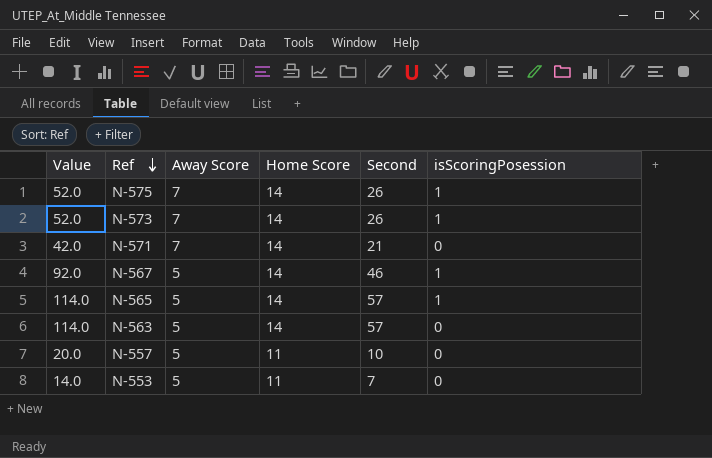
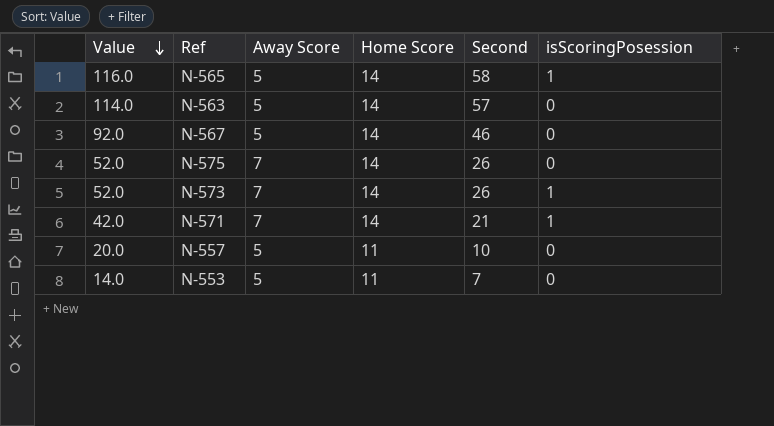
row order: Ref descending -> Value descending
N-565 | Value: 114.0 -> 116.0
N-565 | Second: 57 -> 58
N-567 | isScoringPosession: 1 -> 0
N-575 | isScoringPosession: 1 -> 0
N-571 | isScoringPosession: 0 -> 1

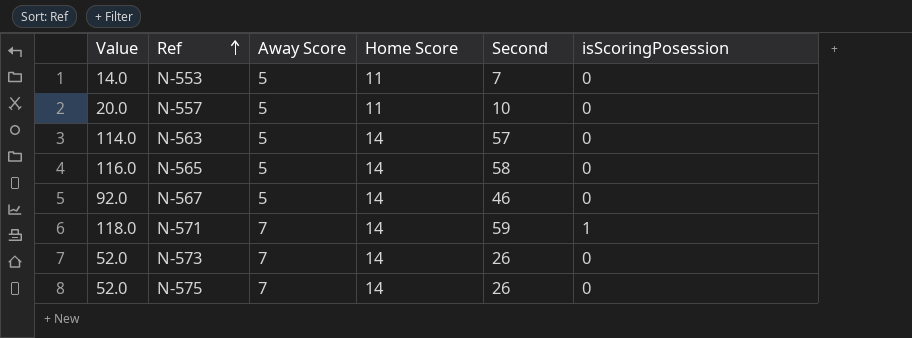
row order: Value descending -> Ref ascending
N-565 | isScoringPosession: 1 -> 0
N-571 | Value: 42.0 -> 118.0
N-571 | Second: 21 -> 59
N-573 | isScoringPosession: 1 -> 0

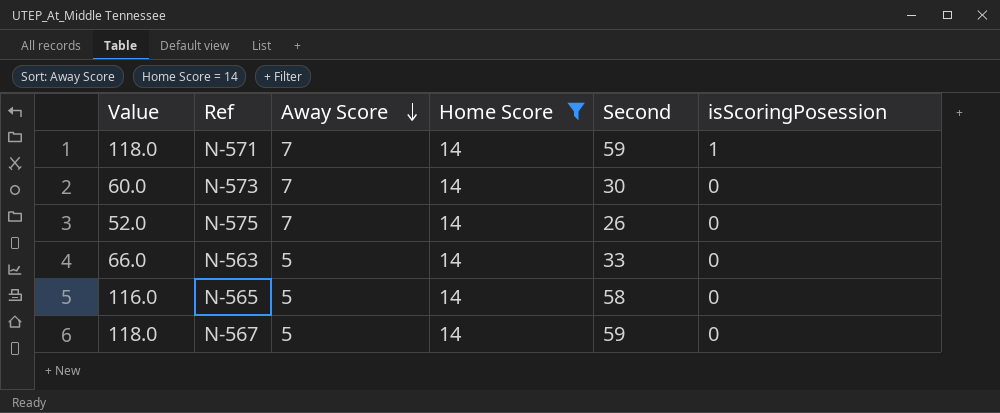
filter: none -> Home Score = 14
row order: Ref ascending -> Away Score descending
N-573 | Value: 52.0 -> 60.0
N-573 | Second: 26 -> 30
N-563 | Value: 114.0 -> 66.0
N-563 | Second: 57 -> 33
N-567 | Value: 92.0 -> 118.0
N-567 | Second: 46 -> 59

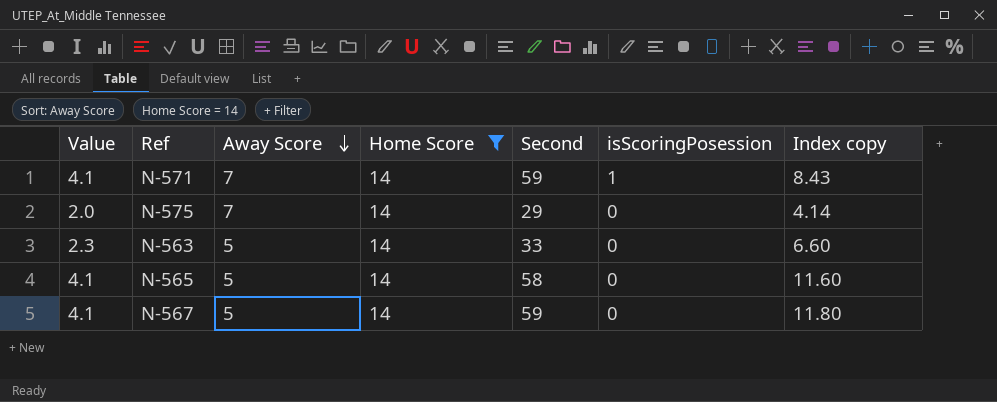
column Value | formula: [Second] * 2 -> [Second] * 0.07
column Index copy | formula: none -> [Second] / [Away Score]
row N-573: 60.0 | 7 | 14 | 30 | 0 -> none
N-575 | Second: 26 -> 29

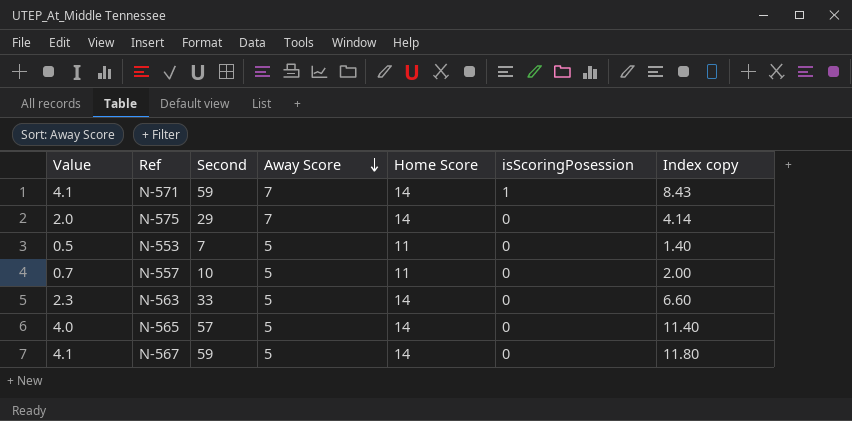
filter: Home Score = 14 -> none
column Second | position: 5 -> 3
N-565 | Value: 4.1 -> 4.0
N-565 | Second: 58 -> 57
N-565 | Index copy: 11.60 -> 11.40

